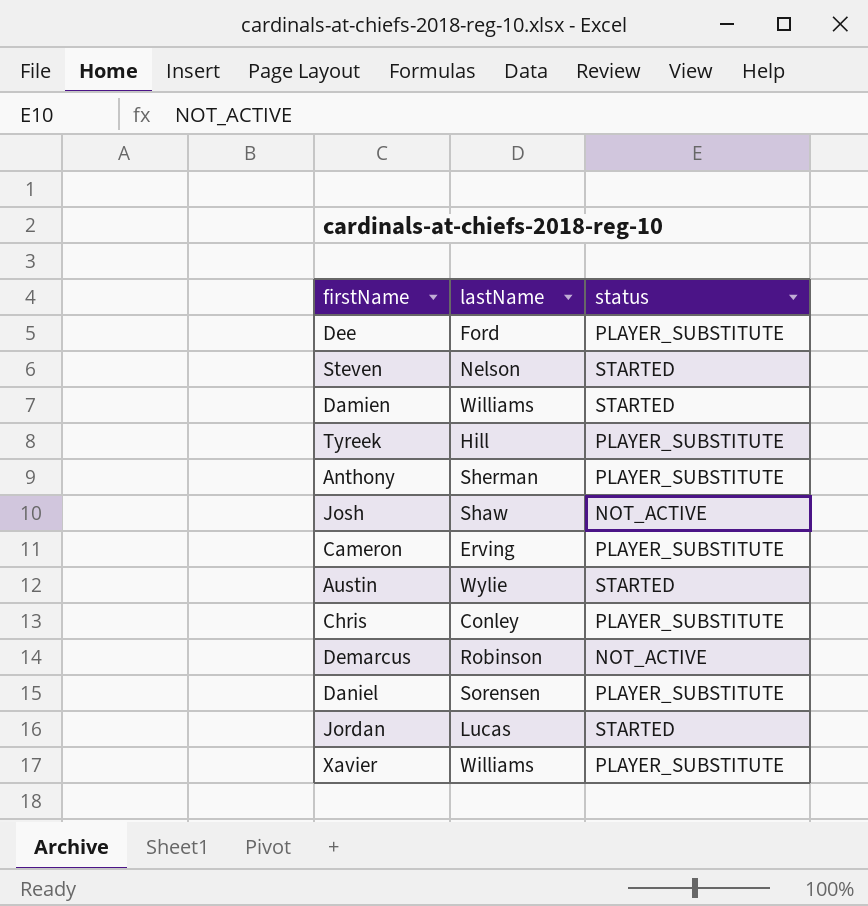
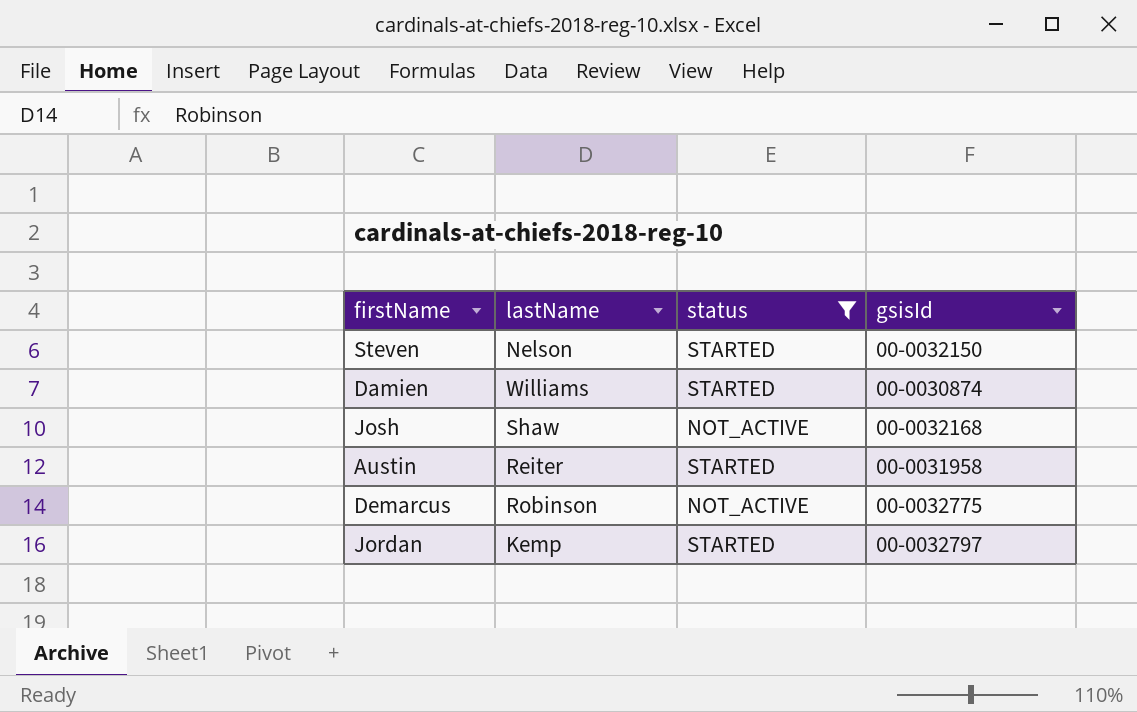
filter: none -> status != PLAYER_SUBSTITUTE
column gsisId | position: none -> 4
Austin | lastName: Wylie -> Reiter
Jordan | lastName: Lucas -> Kemp

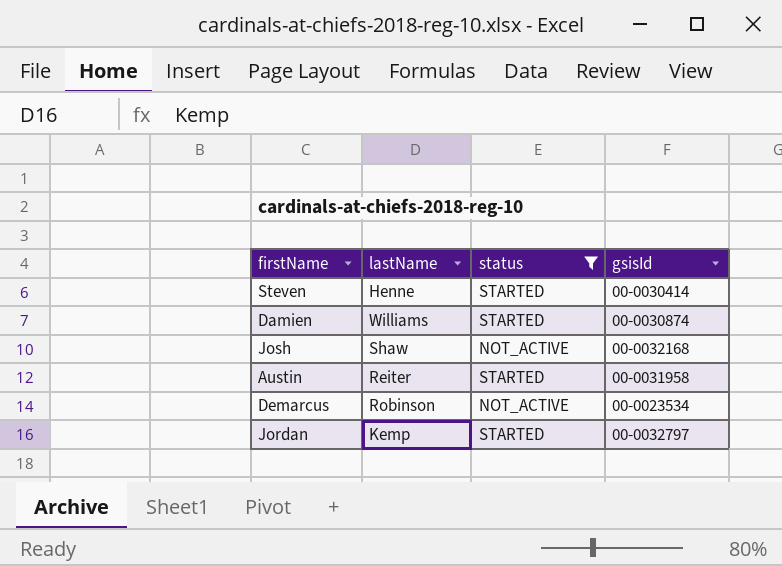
Steven | lastName: Nelson -> Henne
Steven | gsisId: 00-0032150 -> 00-0030414
Demarcus | gsisId: 00-0032775 -> 00-0023534

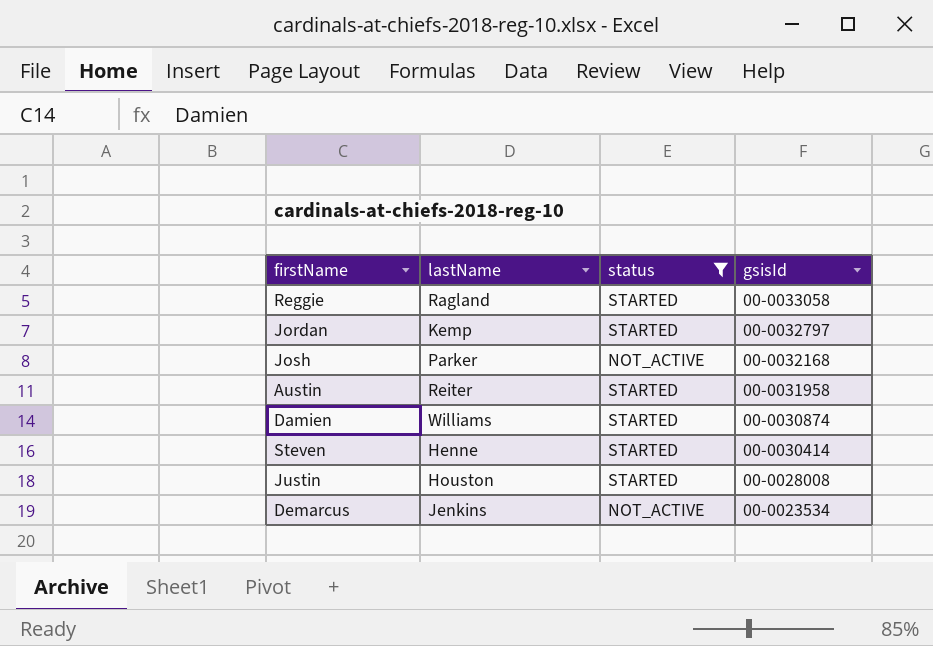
row order: none -> gsisId descending
row Reggie: none -> Ragland | STARTED | 00-0033058
Josh | lastName: Shaw -> Parker
row Justin: none -> Houston | STARTED | 00-0028008
Demarcus | lastName: Robinson -> Jenkins

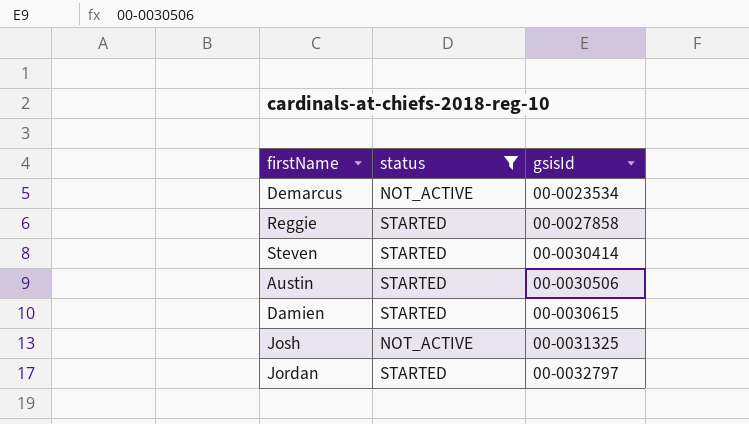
row order: gsisId descending -> gsisId ascending
column lastName | position: 2 -> none
row Justin: Houston | STARTED | 00-0028008 -> none
Reggie | gsisId: 00-0033058 -> 00-0027858
Austin | gsisId: 00-0031958 -> 00-0030506
Damien | gsisId: 00-0030874 -> 00-0030615
Josh | gsisId: 00-0032168 -> 00-0031325

